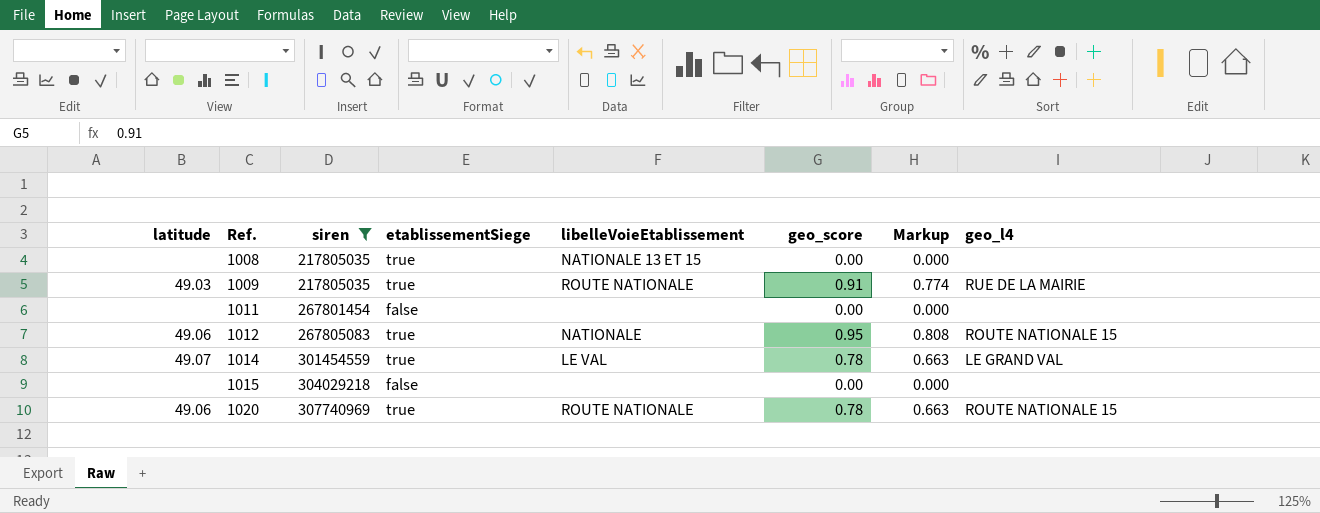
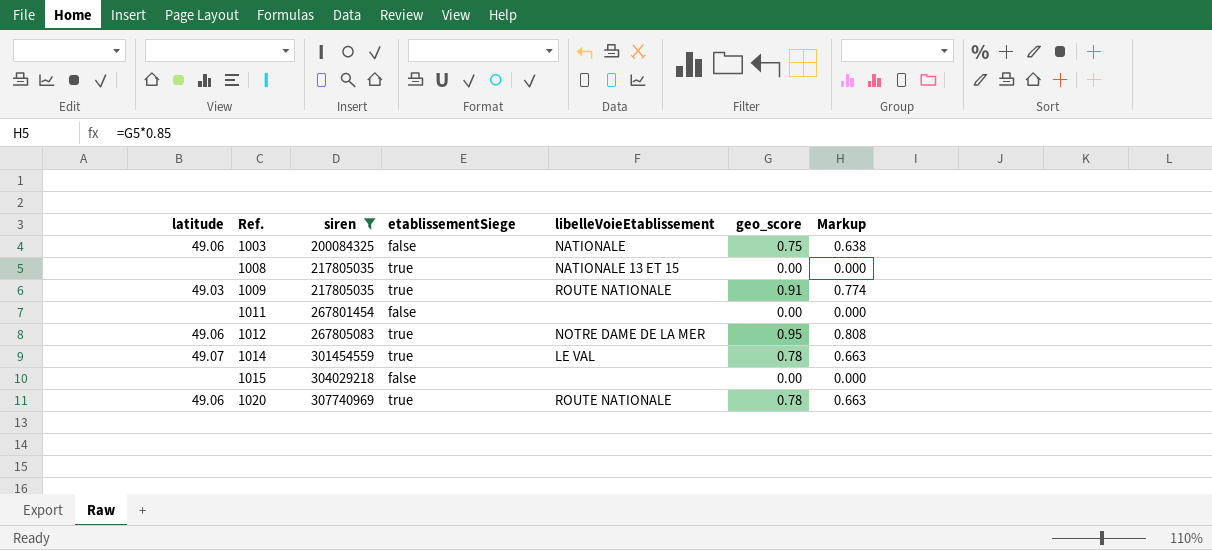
column geo_l4 | position: 8 -> none
row 1003: none -> 49.06 | 200084325 | false | NATIONALE | 0.75 | 0.638
1012 | libelleVoieEtablissement: NATIONALE -> NOTRE DAME DE LA MER

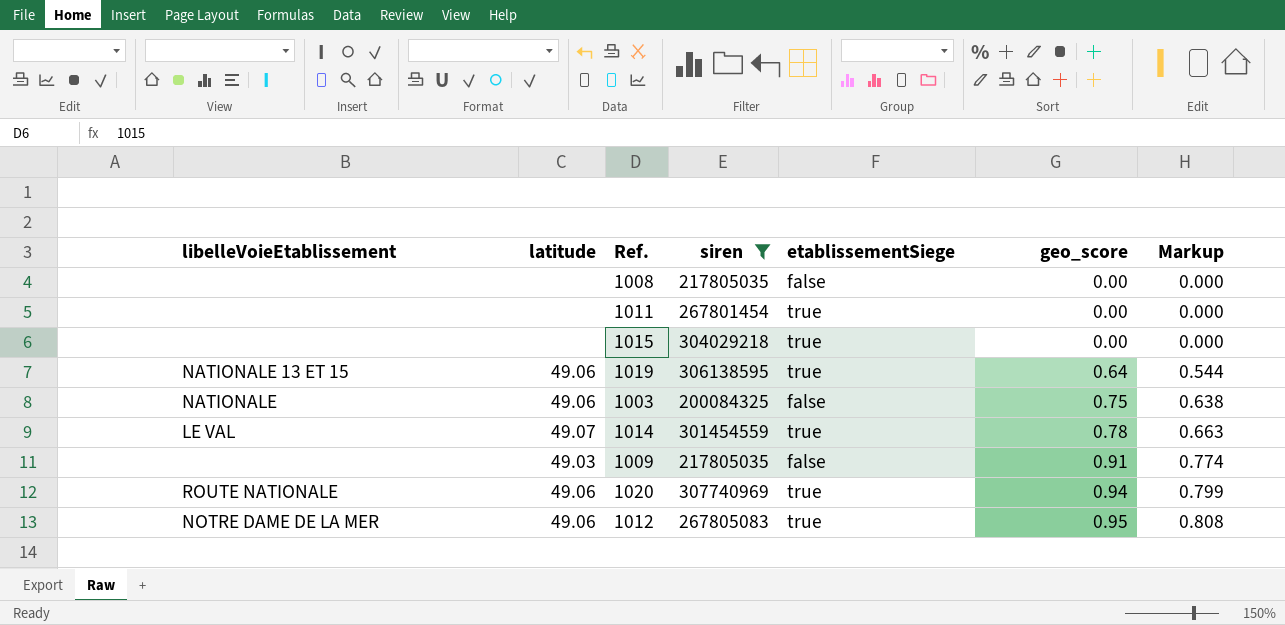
row order: Ref. ascending -> geo_score ascending
column libelleVoieEtablissement | position: 5 -> 1
1008 | libelleVoieEtablissement: NATIONALE 13 ET 15 -> none
1008 | etablissementSiege: true -> false
1011 | etablissementSiege: false -> true
1015 | etablissementSiege: false -> true
row 1019: none -> NATIONALE 13 ET 15 | 49.06 | 306138595 | true | 0.64 | 0.544
1009 | libelleVoieEtablissement: ROUTE NATIONALE -> none
1009 | etablissementSiege: true -> false
1020 | geo_score: 0.78 -> 0.94
1020 | Markup: 0.663 -> 0.799

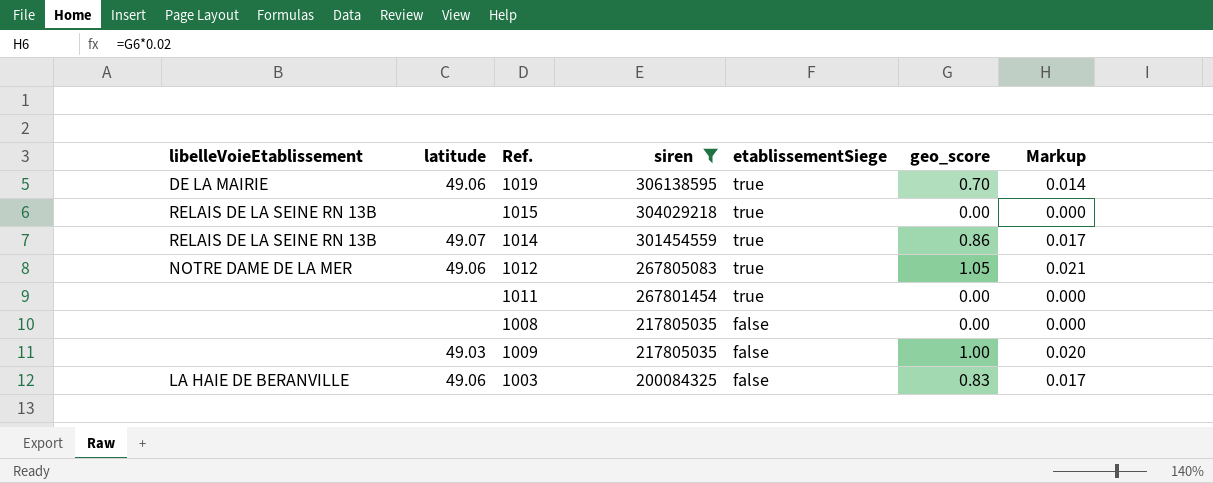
row order: geo_score ascending -> siren descending
column Markup | formula: [geo_score] * 0.85 -> [geo_score] * 0.02
row 1020: ROUTE NATIONALE | 49.06 | 307740969 | true | 0.94 | 0.799 -> none
1019 | libelleVoieEtablissement: NATIONALE 13 ET 15 -> DE LA MAIRIE
1019 | geo_score: 0.64 -> 0.70
1015 | libelleVoieEtablissement: none -> RELAIS DE LA SEINE RN 13B
1014 | libelleVoieEtablissement: LE VAL -> RELAIS DE LA SEINE RN 13B
1014 | geo_score: 0.78 -> 0.86
1012 | geo_score: 0.95 -> 1.05
1009 | geo_score: 0.91 -> 1.00
1003 | libelleVoieEtablissement: NATIONALE -> LA HAIE DE BERANVILLE
1003 | geo_score: 0.75 -> 0.83

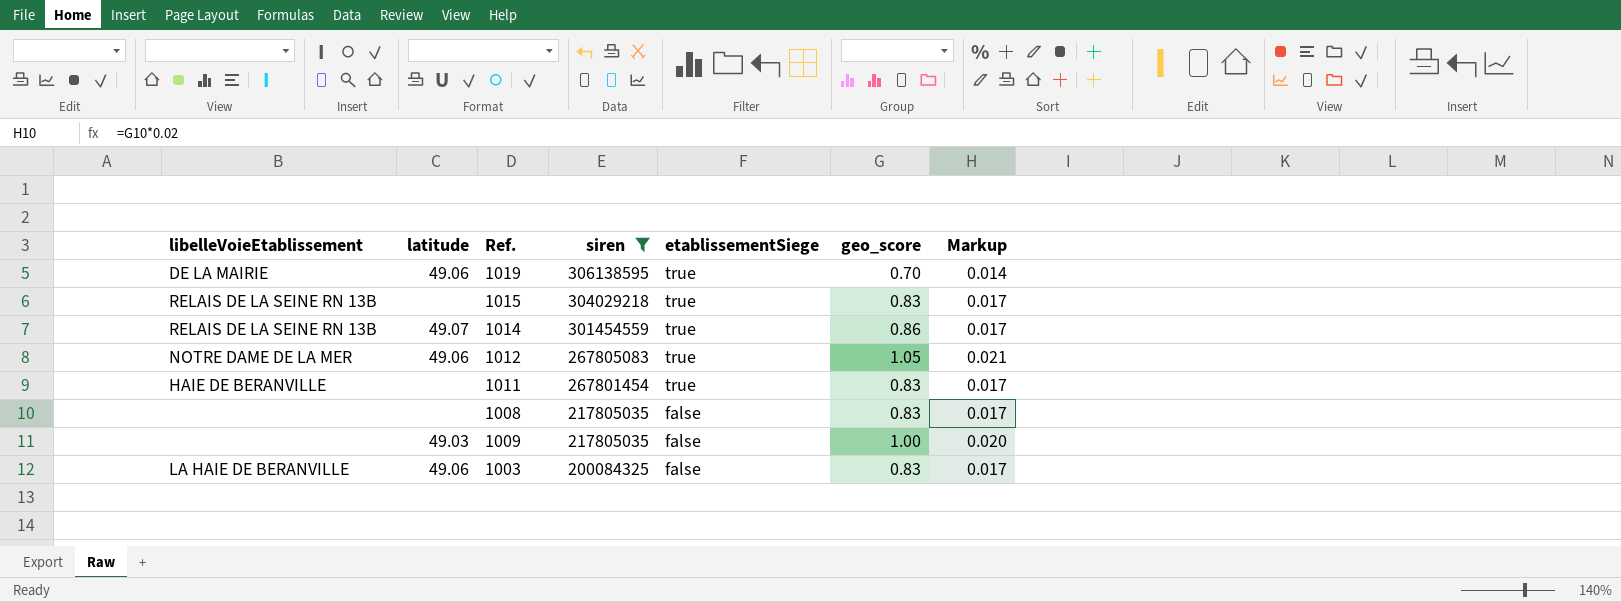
1015 | geo_score: 0.00 -> 0.83
1015 | Markup: 0.000 -> 0.017
1011 | libelleVoieEtablissement: none -> HAIE DE BERANVILLE
1011 | geo_score: 0.00 -> 0.83
1011 | Markup: 0.000 -> 0.017
1008 | geo_score: 0.00 -> 0.83
1008 | Markup: 0.000 -> 0.017

